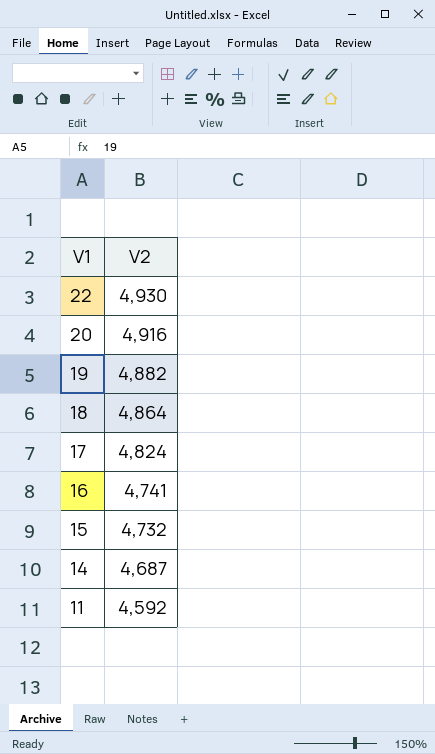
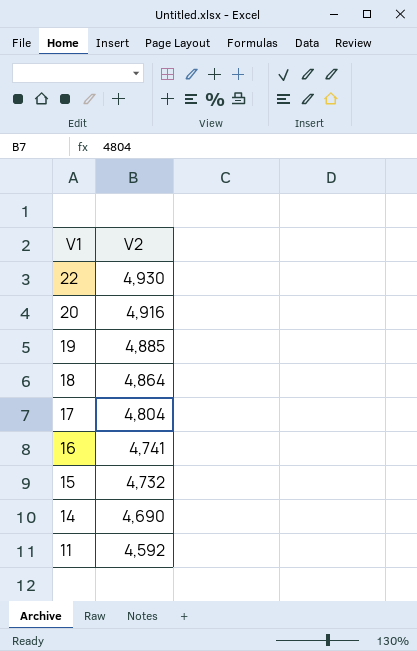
19 | V2: 4,882 -> 4,885
17 | V2: 4,824 -> 4,804
14 | V2: 4,687 -> 4,690

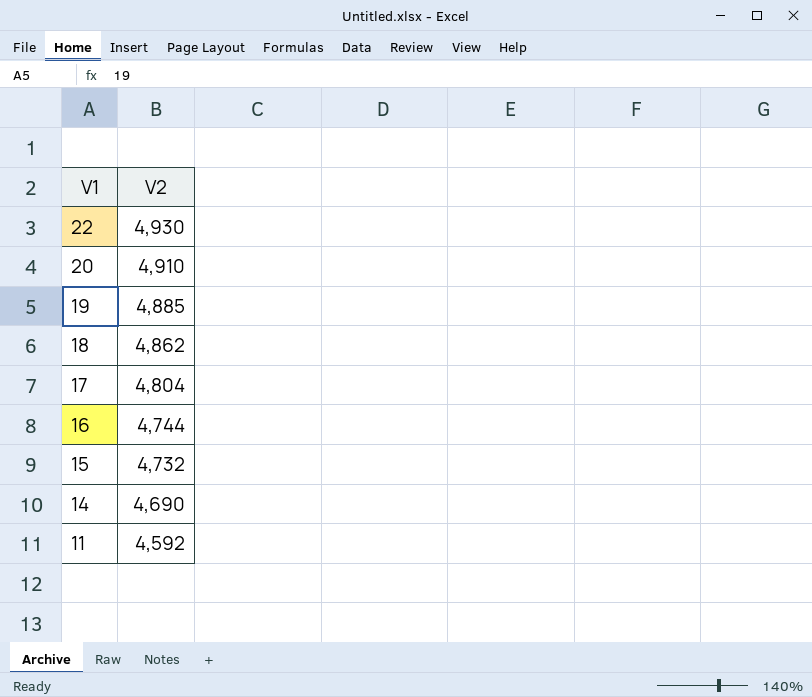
20 | V2: 4,916 -> 4,910
18 | V2: 4,864 -> 4,862
16 | V2: 4,741 -> 4,744

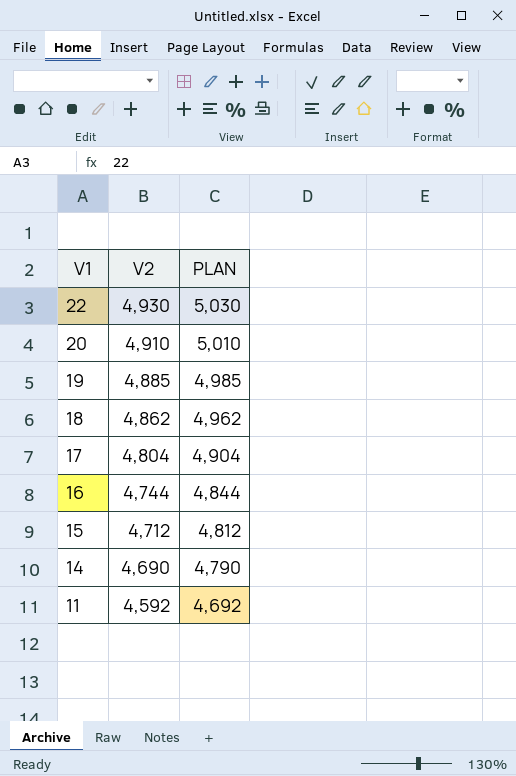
column PLAN | formula: none -> [V2] + 100
15 | V2: 4,732 -> 4,712

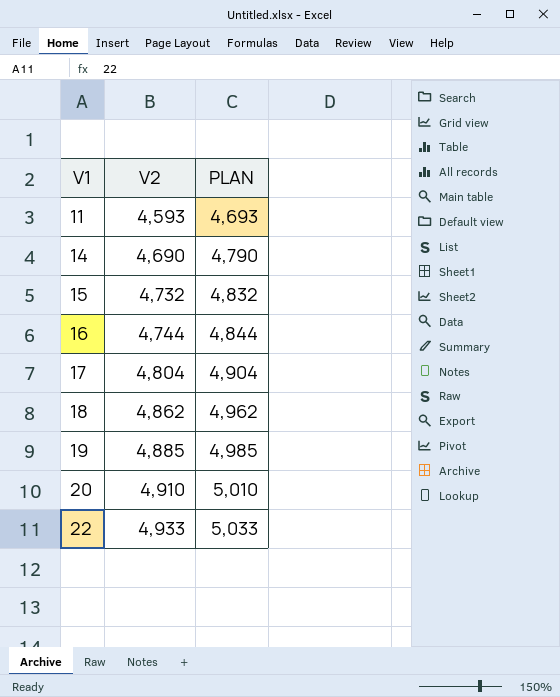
row order: V1 descending -> V1 ascending
11 | V2: 4,592 -> 4,593
11 | PLAN: 4,692 -> 4,693
15 | V2: 4,712 -> 4,732
15 | PLAN: 4,812 -> 4,832
22 | V2: 4,930 -> 4,933
22 | PLAN: 5,030 -> 5,033

